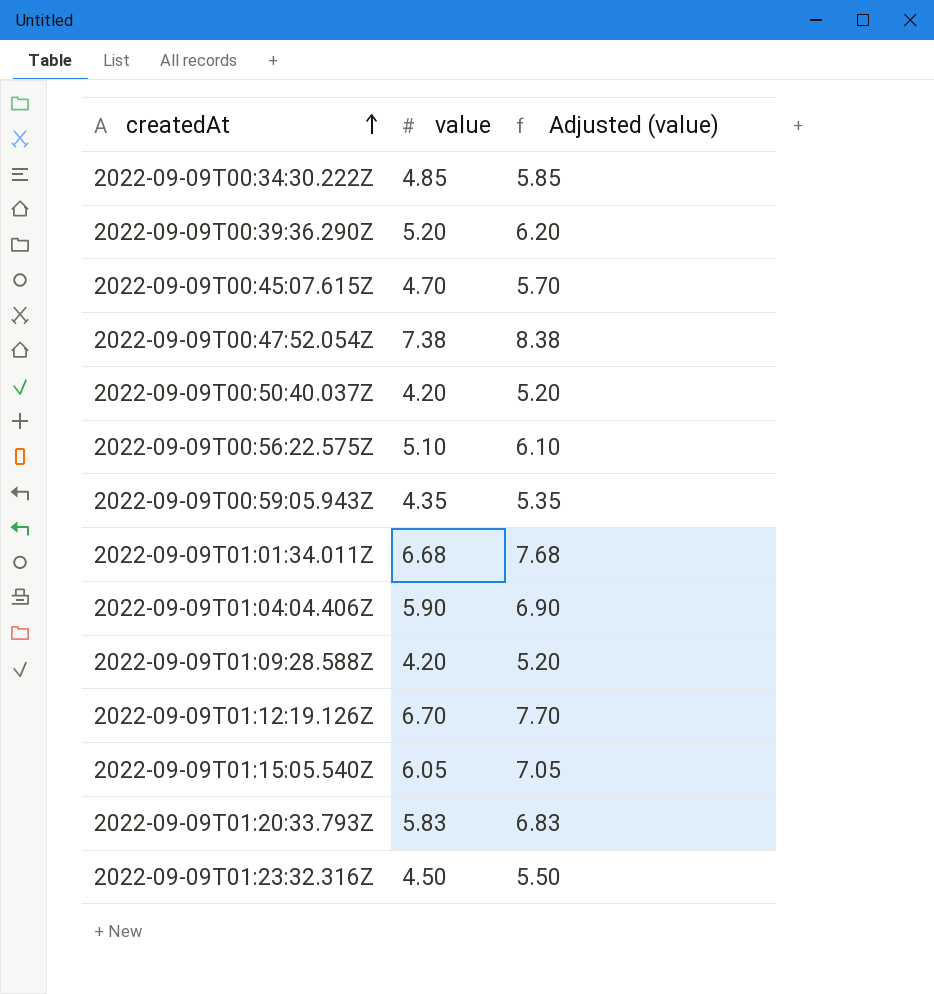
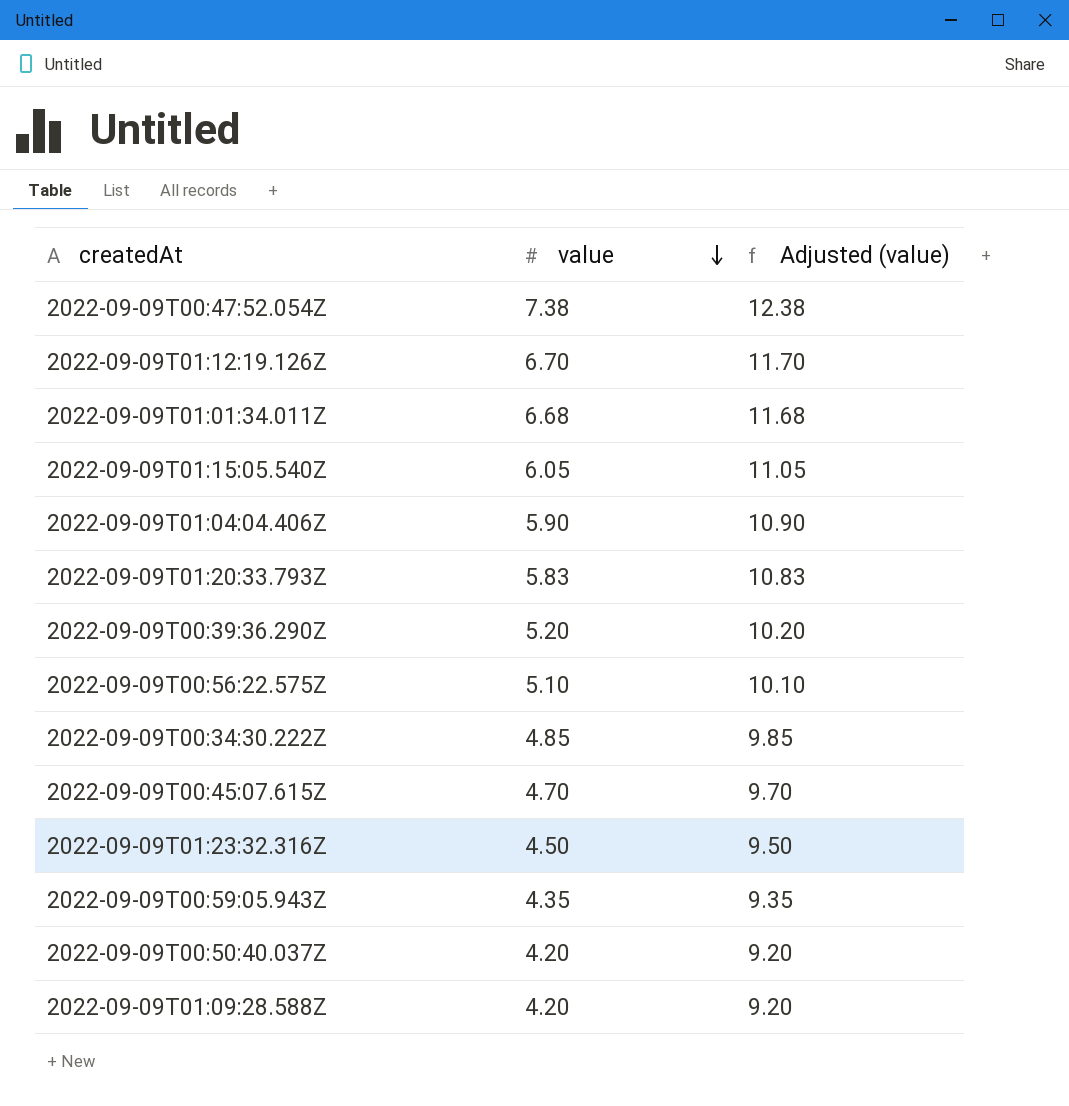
row order: createdAt ascending -> value descending
column Adjusted (value) | formula: [value] + 1 -> [value] + 5

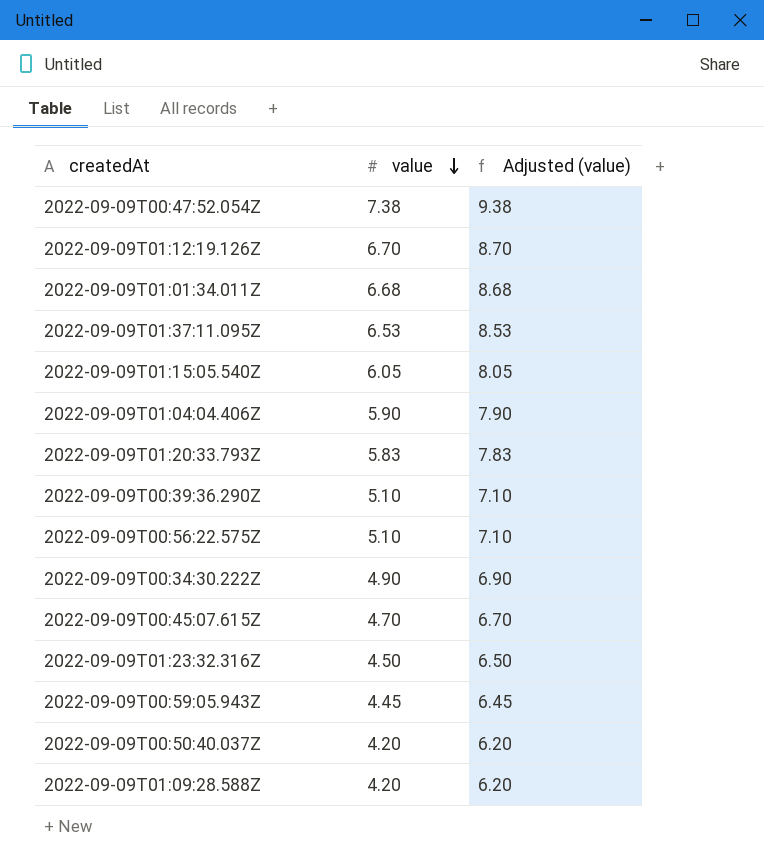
column Adjusted (value) | formula: [value] + 5 -> [value] + 2
row 2022-09-09T01:37:11.095Z: none -> 6.53 | 8.53
2022-09-09T00:39:36.290Z | value: 5.20 -> 5.10
2022-09-09T00:34:30.222Z | value: 4.85 -> 4.90
2022-09-09T00:59:05.943Z | value: 4.35 -> 4.45

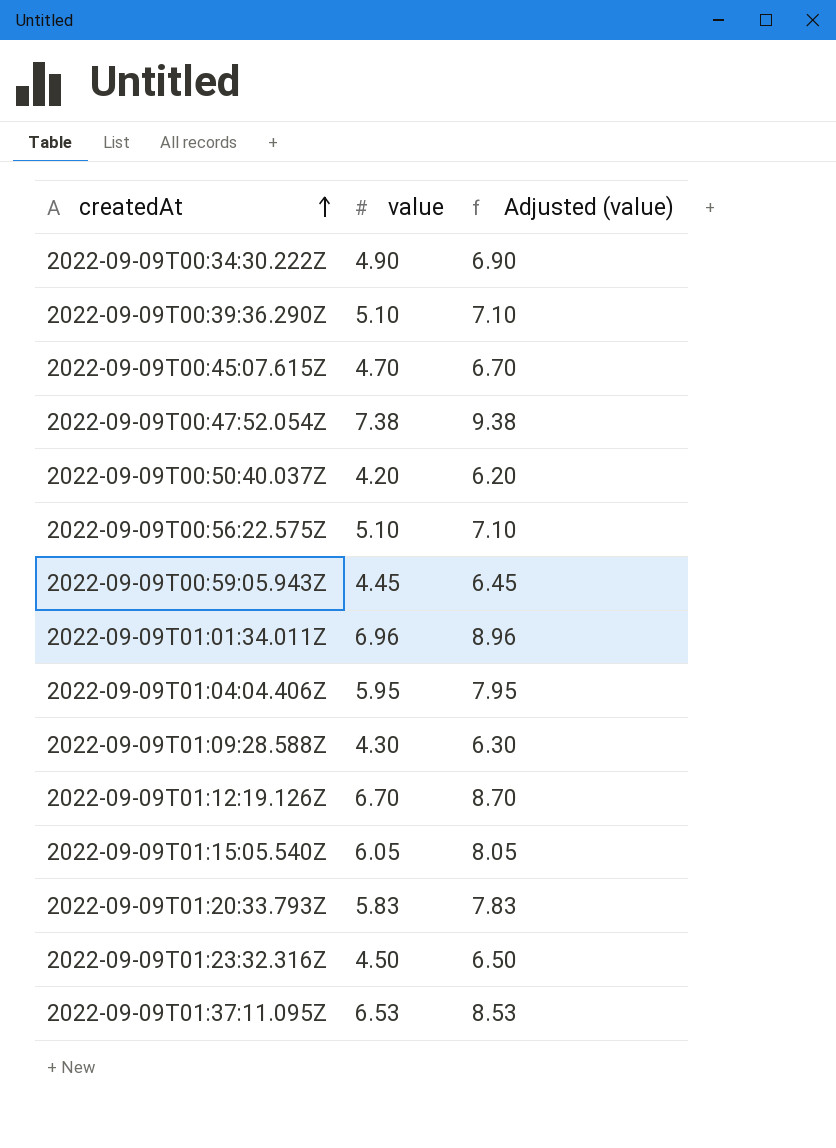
row order: value descending -> createdAt ascending
2022-09-09T01:01:34.011Z | value: 6.68 -> 6.96
2022-09-09T01:01:34.011Z | Adjusted (value): 8.68 -> 8.96
2022-09-09T01:04:04.406Z | value: 5.90 -> 5.95
2022-09-09T01:04:04.406Z | Adjusted (value): 7.90 -> 7.95
2022-09-09T01:09:28.588Z | value: 4.20 -> 4.30
2022-09-09T01:09:28.588Z | Adjusted (value): 6.20 -> 6.30

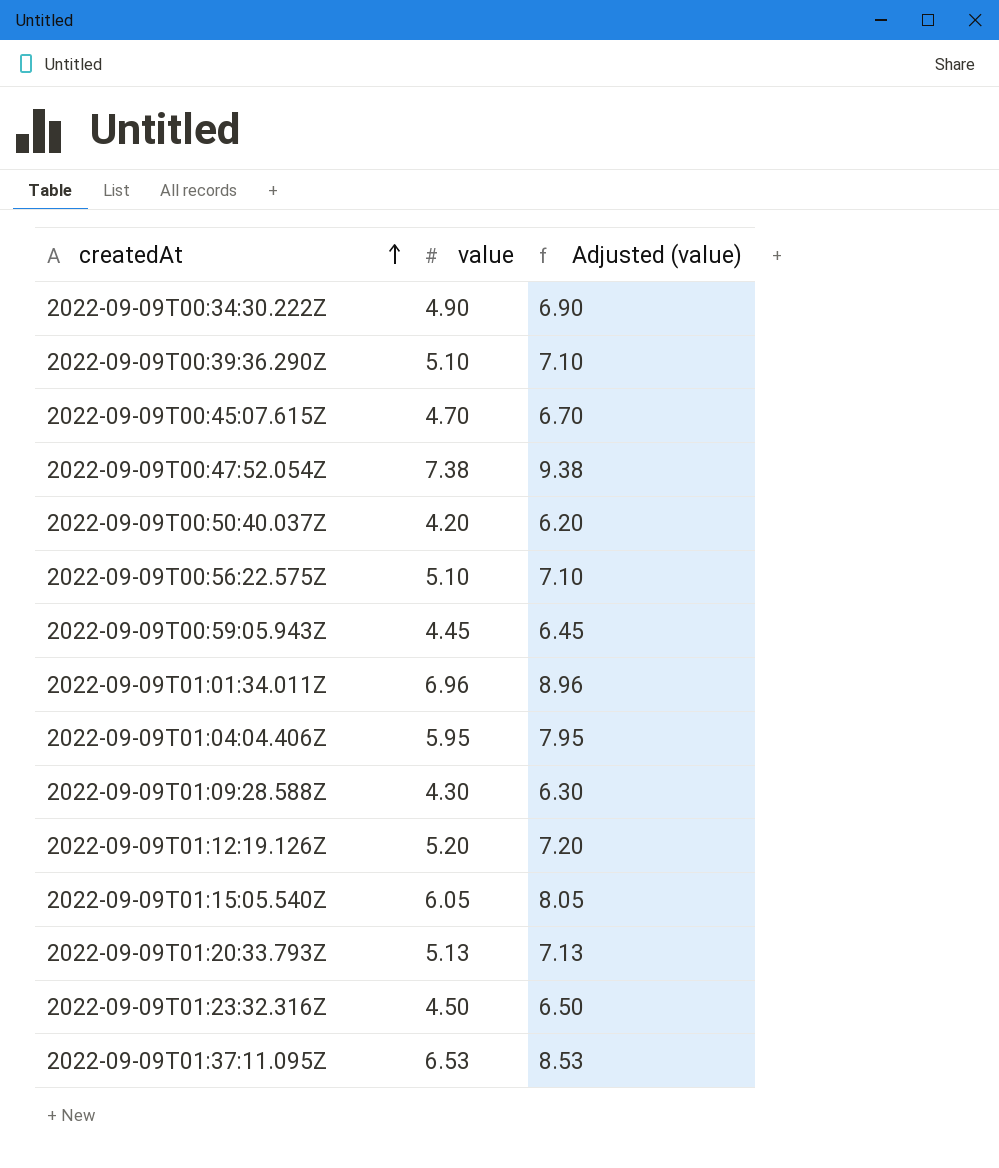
2022-09-09T01:12:19.126Z | value: 6.70 -> 5.20
2022-09-09T01:12:19.126Z | Adjusted (value): 8.70 -> 7.20
2022-09-09T01:20:33.793Z | value: 5.83 -> 5.13
2022-09-09T01:20:33.793Z | Adjusted (value): 7.83 -> 7.13

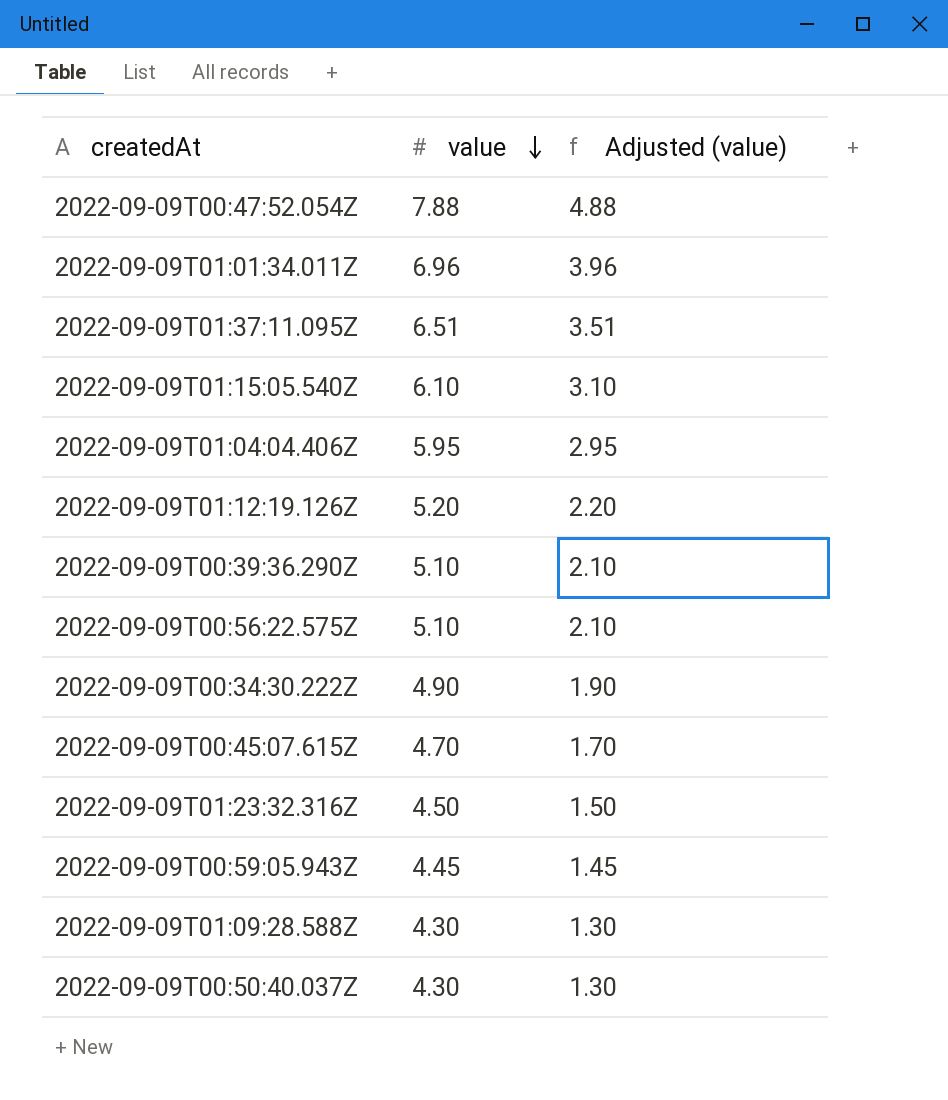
row order: createdAt ascending -> value descending
column Adjusted (value) | formula: [value] + 2 -> [value] - 3
row 2022-09-09T01:20:33.793Z: 5.13 | 7.13 -> none
2022-09-09T00:47:52.054Z | value: 7.38 -> 7.88
2022-09-09T01:37:11.095Z | value: 6.53 -> 6.51
2022-09-09T01:15:05.540Z | value: 6.05 -> 6.10
2022-09-09T00:50:40.037Z | value: 4.20 -> 4.30

